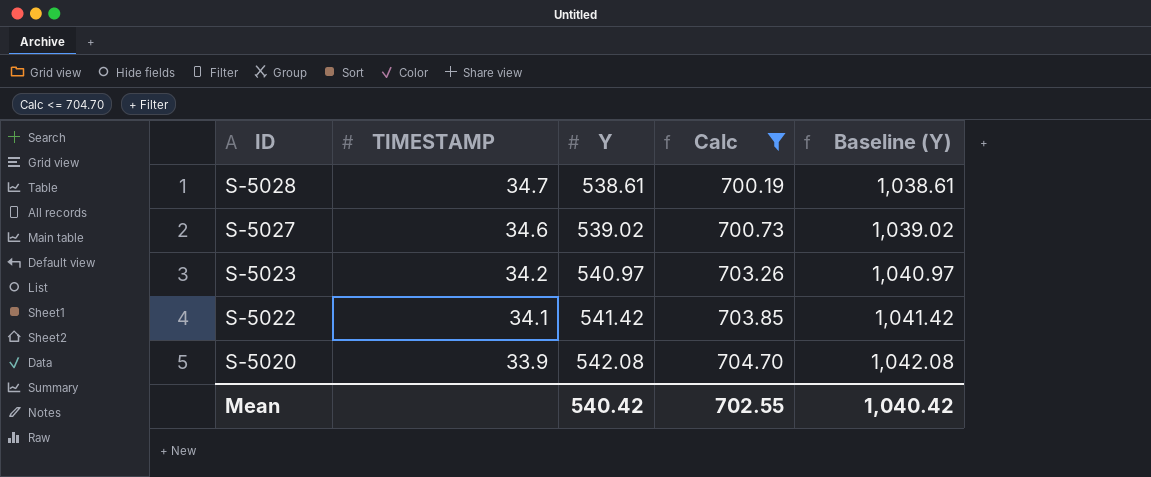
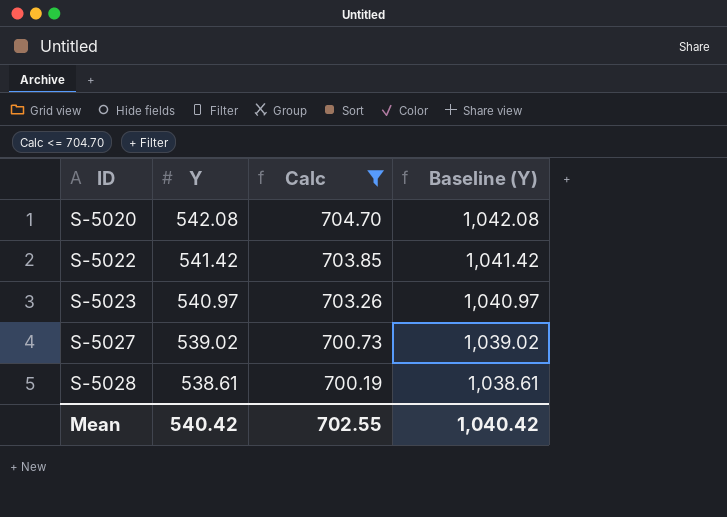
row order: ID descending -> ID ascending
column TIMESTAMP | position: 2 -> none

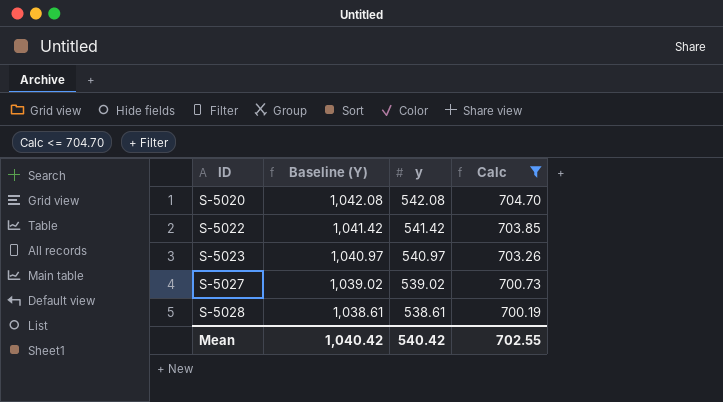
column Baseline (Y) | position: 4 -> 2
column name: Y -> y

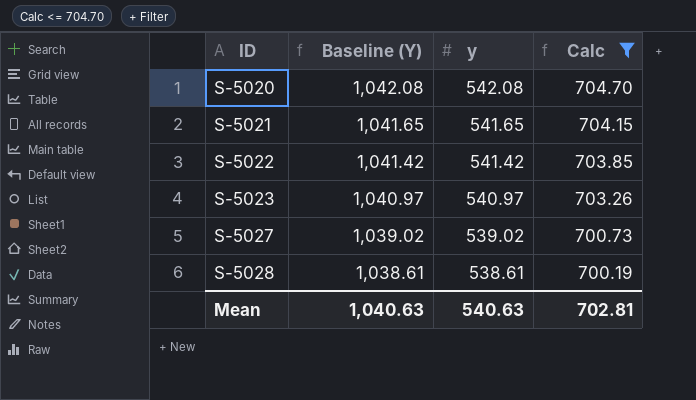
row S-5021: none -> 1,041.65 | 541.65 | 704.15
Mean | Baseline (Y): 1,040.42 -> 1,040.63
Mean | y: 540.42 -> 540.63
Mean | Calc: 702.55 -> 702.81

